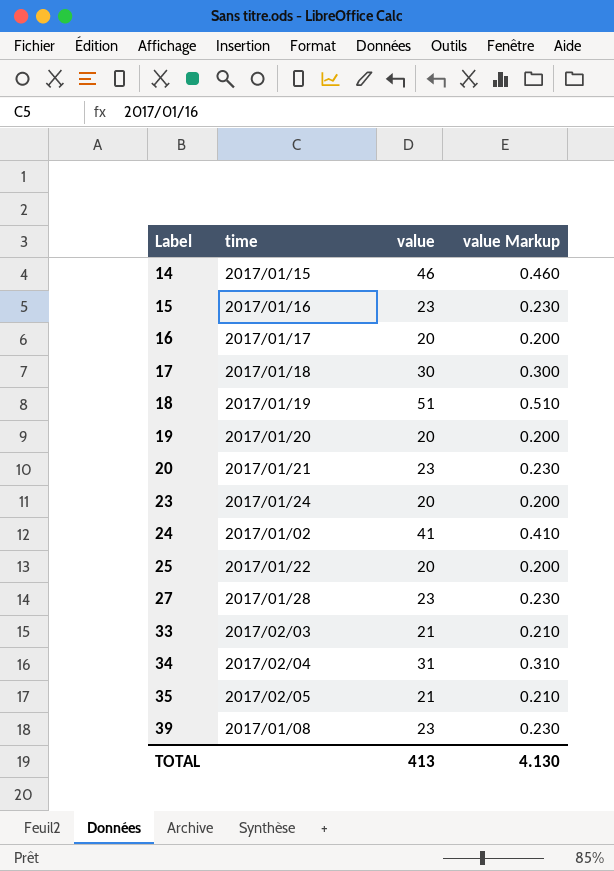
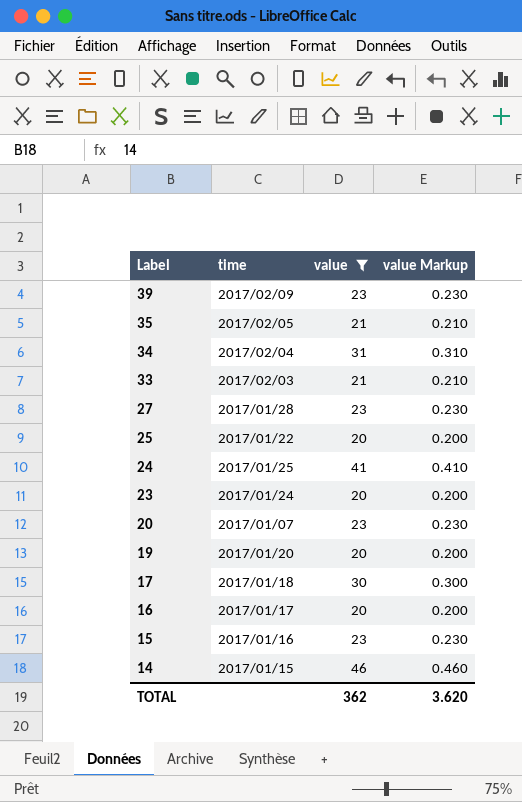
filter: none -> value != 51
row order: Label ascending -> Label descending
39 | time: 2017/01/08 -> 2017/02/09
24 | time: 2017/01/02 -> 2017/01/25
20 | time: 2017/01/21 -> 2017/01/07
TOTAL | value: 413 -> 362
TOTAL | value Markup: 4.130 -> 3.620

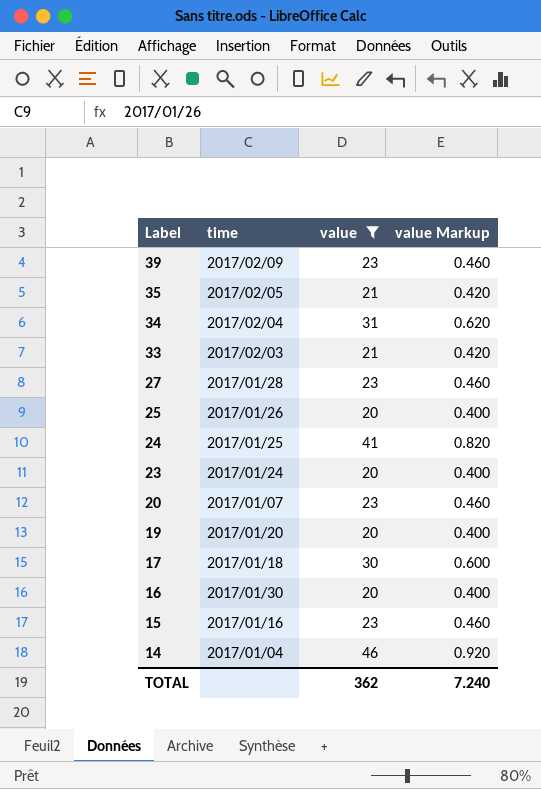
column value Markup | formula: [value] * 0.01 -> [value] * 0.02
25 | time: 2017/01/22 -> 2017/01/26
16 | time: 2017/01/17 -> 2017/01/30
14 | time: 2017/01/15 -> 2017/01/04
TOTAL | value Markup: 3.620 -> 7.240

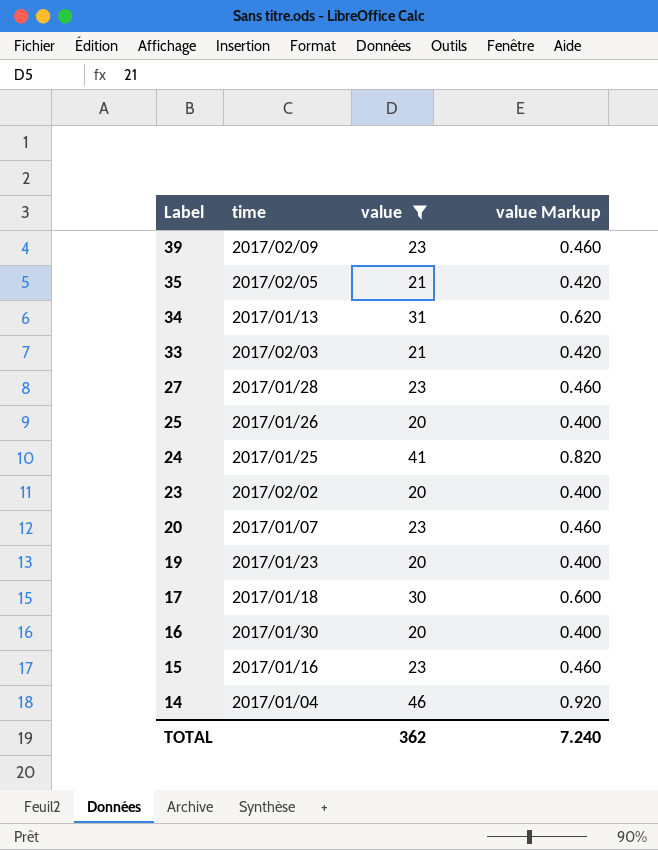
34 | time: 2017/02/04 -> 2017/01/13
23 | time: 2017/01/24 -> 2017/02/02
19 | time: 2017/01/20 -> 2017/01/23

